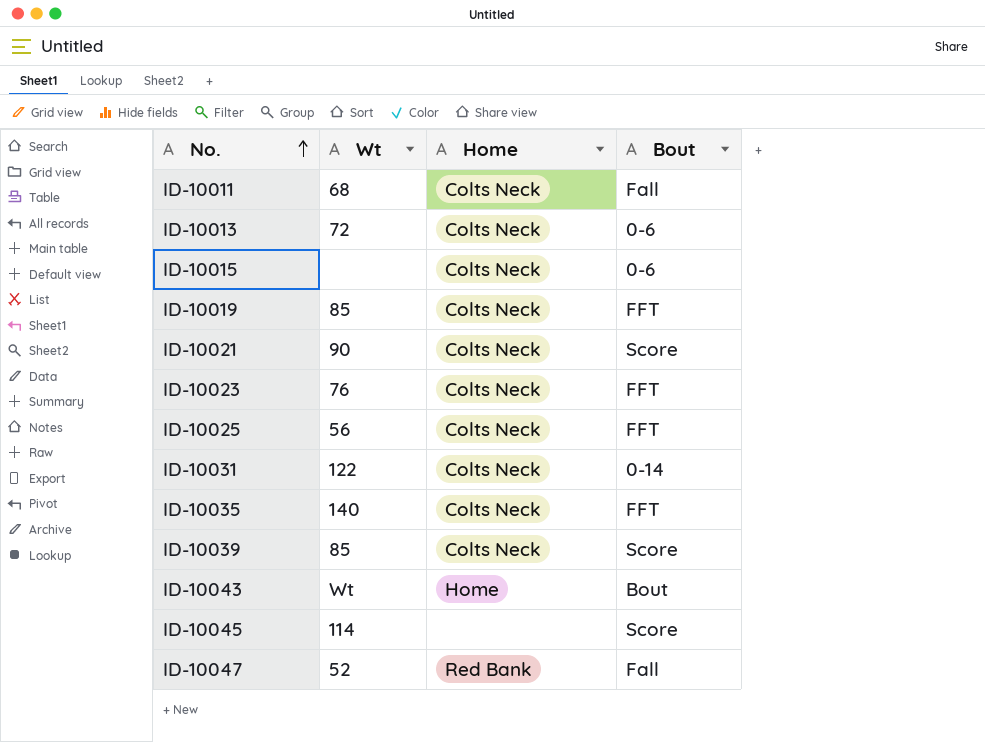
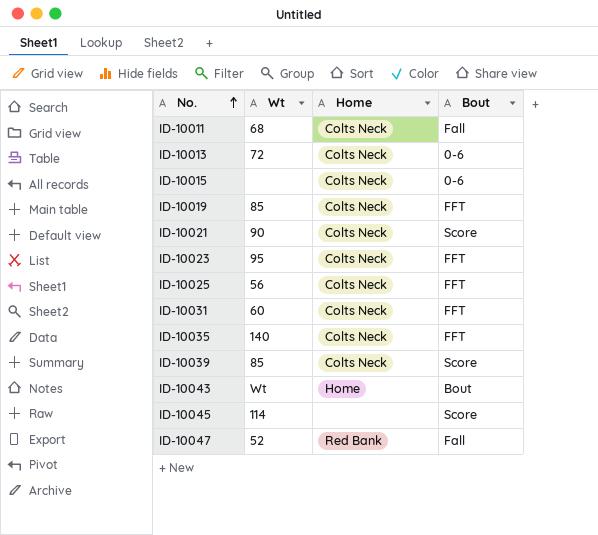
ID-10023 | Wt: 76 -> 95
ID-10031 | Wt: 122 -> 60
ID-10031 | Bout: 0-14 -> FFT

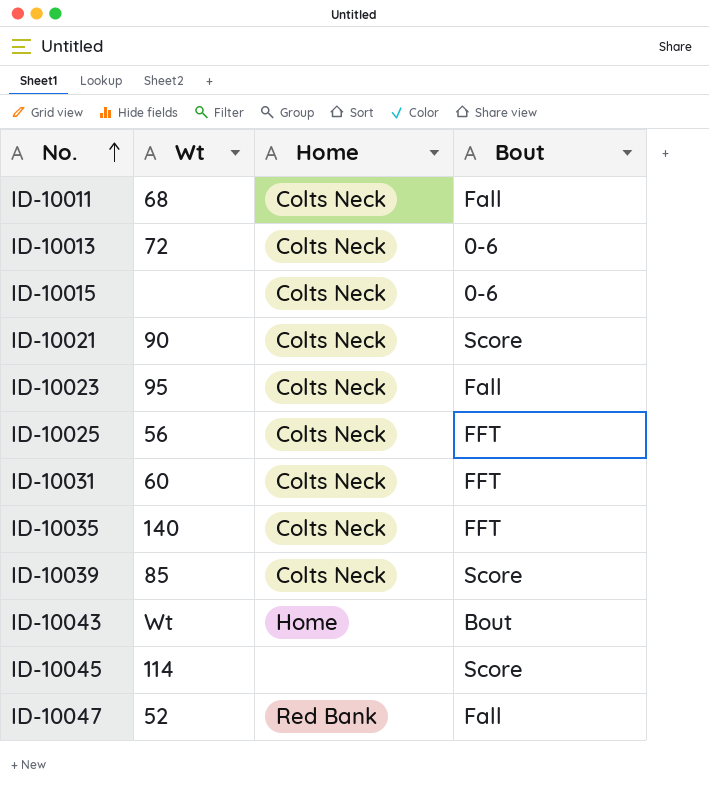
row ID-10019: 85 | Colts Neck | FFT -> none
ID-10023 | Bout: FFT -> Fall

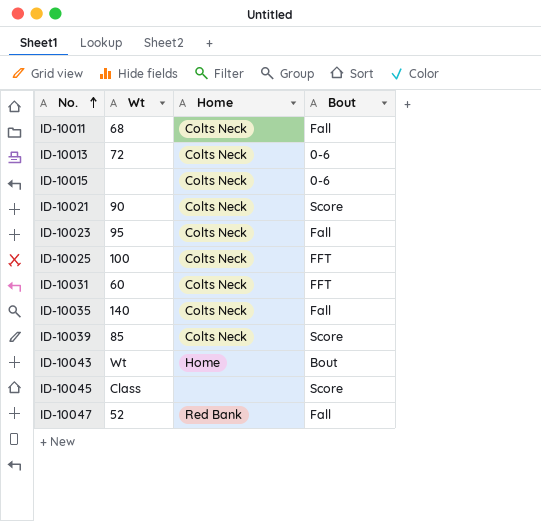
ID-10025 | Wt: 56 -> 100
ID-10035 | Bout: FFT -> Fall
ID-10045 | Wt: 114 -> Class

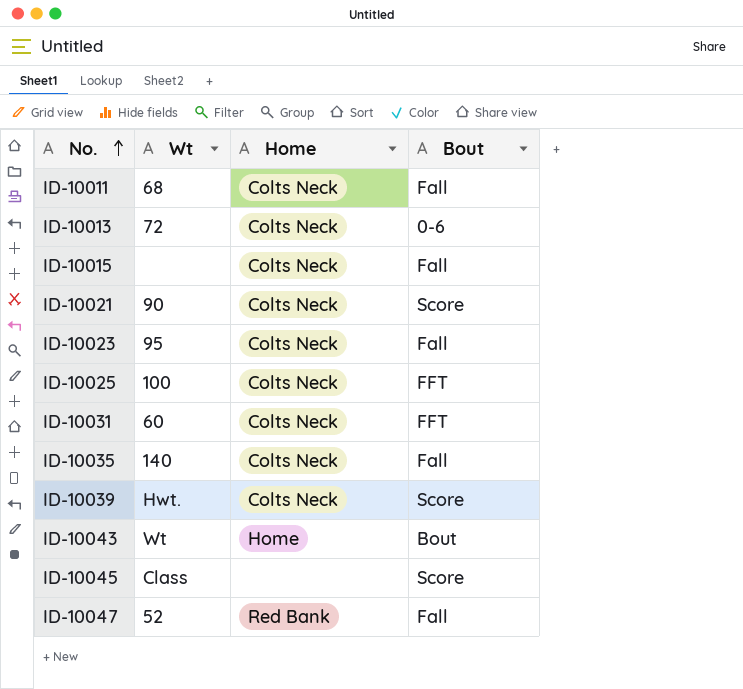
ID-10015 | Bout: 0-6 -> Fall
ID-10039 | Wt: 85 -> Hwt.

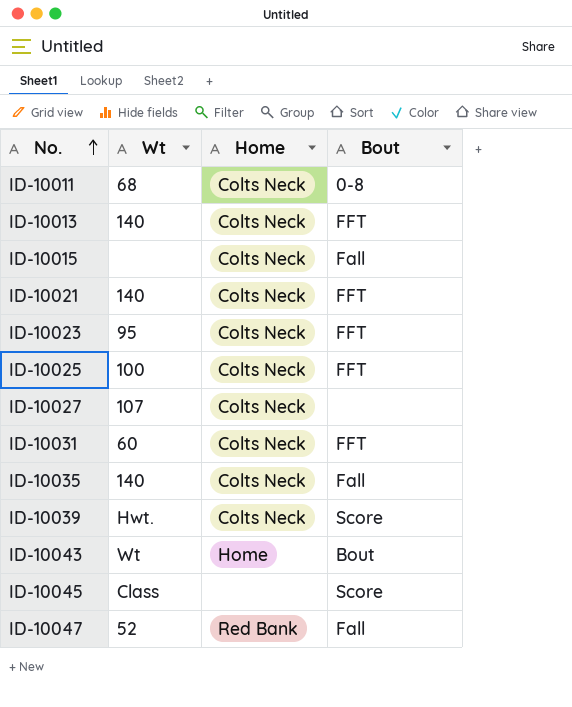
ID-10011 | Bout: Fall -> 0-8
ID-10013 | Wt: 72 -> 140
ID-10013 | Bout: 0-6 -> FFT
ID-10021 | Wt: 90 -> 140
ID-10021 | Bout: Score -> FFT
ID-10023 | Bout: Fall -> FFT
row ID-10027: none -> 107 | Colts Neck | none

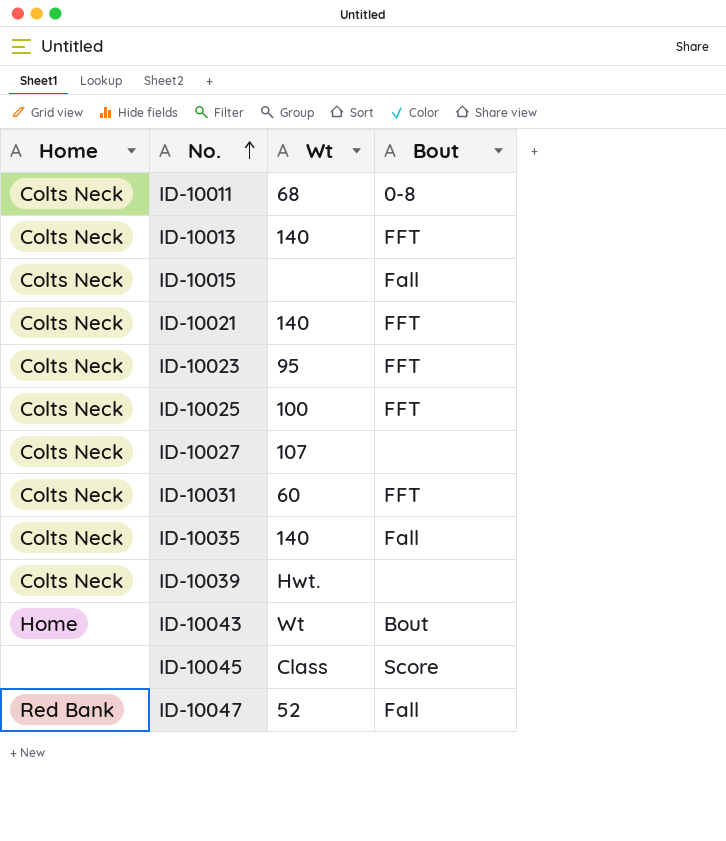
column Home | position: 3 -> 1
ID-10039 | Bout: Score -> none

